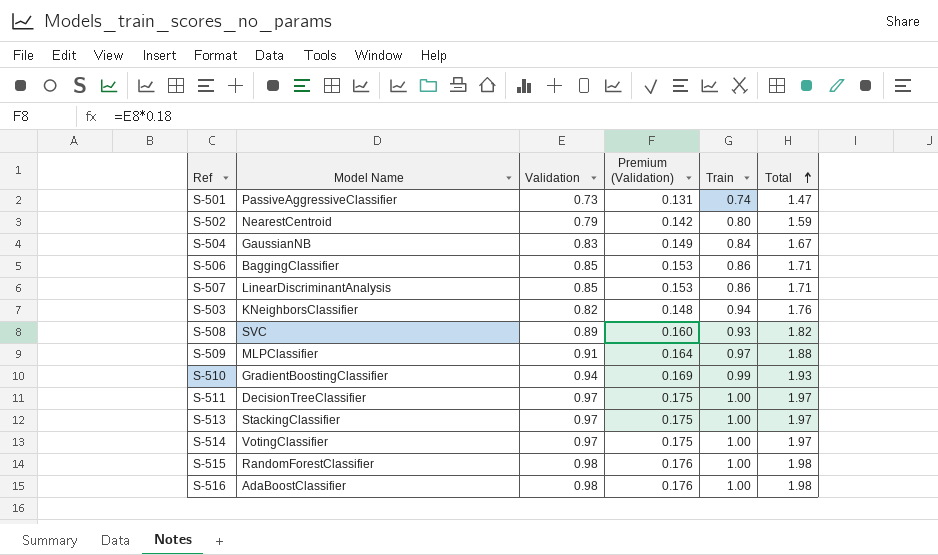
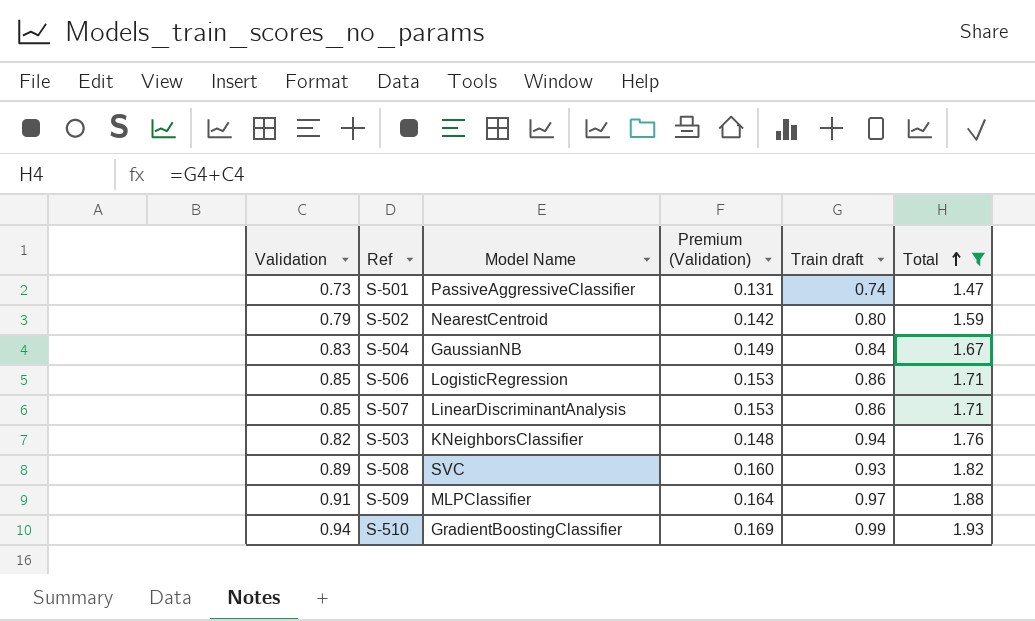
filter: none -> Total <= 1.93
column Validation | position: 3 -> 1
column name: Train -> Train draft
S-506 | Model Name: BaggingClassifier -> LogisticRegression

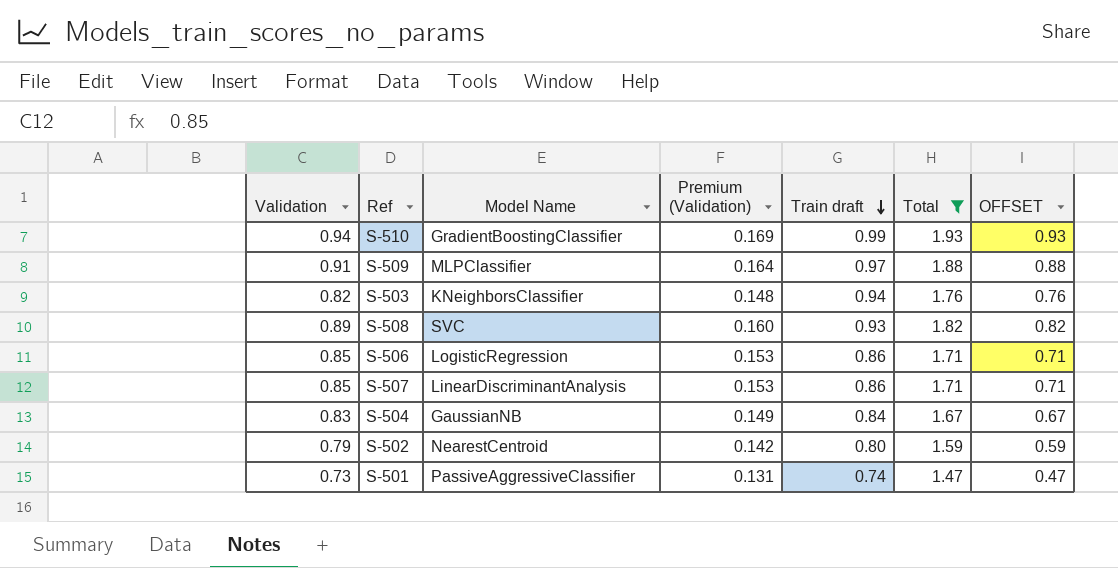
row order: Total ascending -> Train draft descending
column OFFSET | formula: none -> [Total] - 1

